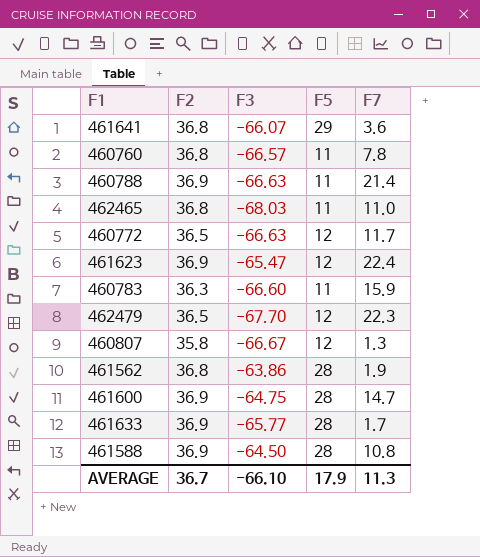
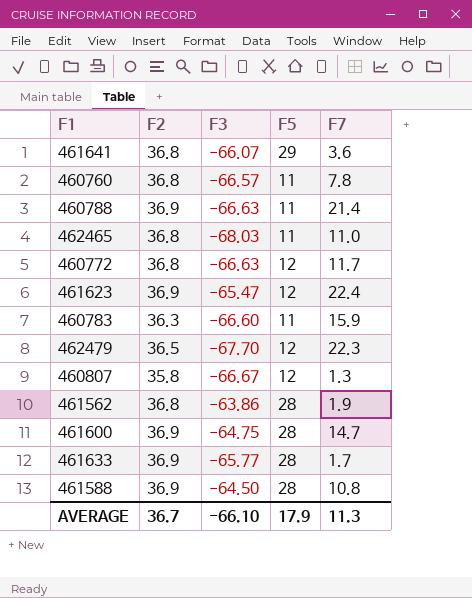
460772 | F2: 36.5 -> 36.8

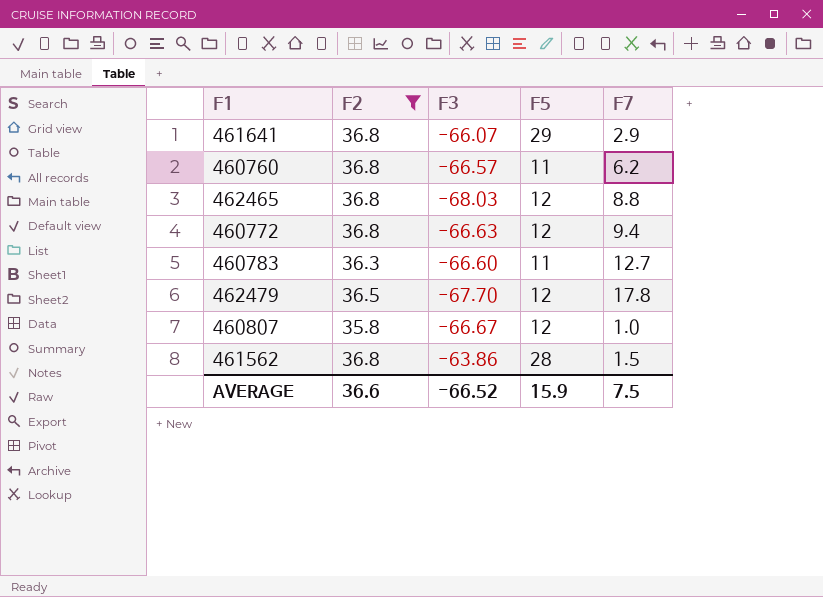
filter: none -> F2 != 36.9
461641 | F7: 3.6 -> 2.9
460760 | F7: 7.8 -> 6.2
462465 | F5: 11 -> 12
462465 | F7: 11.0 -> 8.8
460772 | F7: 11.7 -> 9.4
460783 | F7: 15.9 -> 12.7
462479 | F7: 22.3 -> 17.8
460807 | F7: 1.3 -> 1.0
461562 | F7: 1.9 -> 1.5
AVERAGE | F2: 36.7 -> 36.6
AVERAGE | F3: -66.10 -> -66.52
AVERAGE | F5: 17.9 -> 15.9
AVERAGE | F7: 11.3 -> 7.5

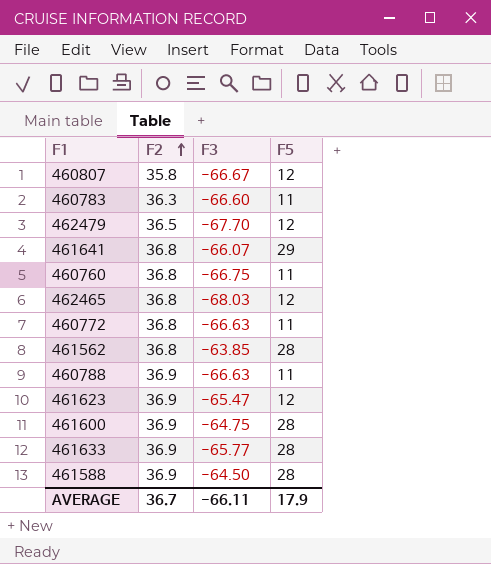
filter: F2 != 36.9 -> none
row order: none -> F2 ascending
column F7 | position: 5 -> none
460760 | F3: -66.57 -> -66.75
460772 | F5: 12 -> 11
461562 | F3: -63.86 -> -63.85
AVERAGE | F2: 36.6 -> 36.7
AVERAGE | F3: -66.52 -> -66.11
AVERAGE | F5: 15.9 -> 17.9

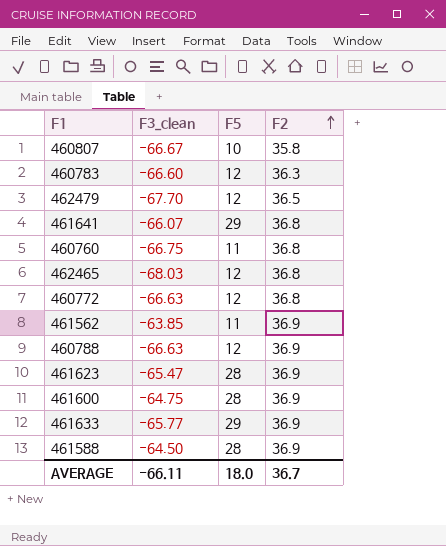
column name: F3 -> F3_clean
column F2 | position: 2 -> 4
460807 | F5: 12 -> 10
460783 | F5: 11 -> 12
460772 | F5: 11 -> 12
461562 | F5: 28 -> 11
461562 | F2: 36.8 -> 36.9
460788 | F5: 11 -> 12
461623 | F5: 12 -> 28
461633 | F5: 28 -> 29
AVERAGE | F5: 17.9 -> 18.0

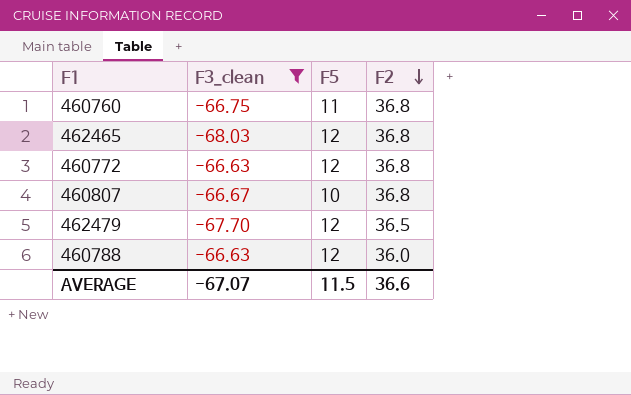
filter: none -> F3_clean <= -66.63
row order: F2 ascending -> F2 descending
460807 | F2: 35.8 -> 36.8
460788 | F2: 36.9 -> 36.0
AVERAGE | F3_clean: -66.11 -> -67.07
AVERAGE | F5: 18.0 -> 11.5
AVERAGE | F2: 36.7 -> 36.6

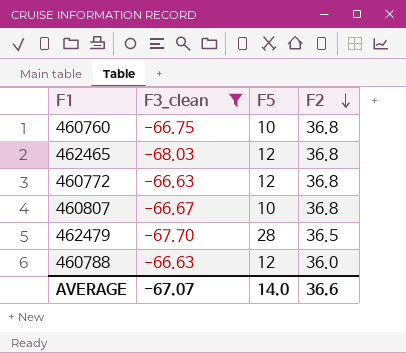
460760 | F5: 11 -> 10
462479 | F5: 12 -> 28
AVERAGE | F5: 11.5 -> 14.0

